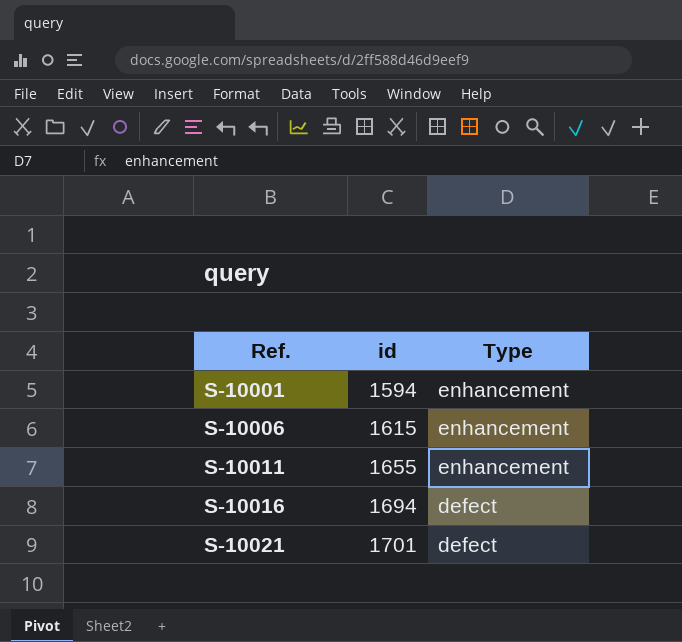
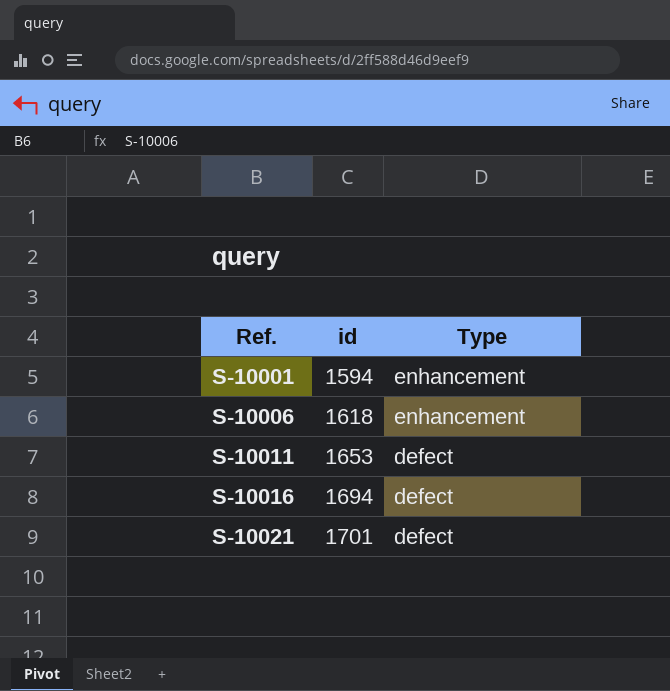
S-10006 | id: 1615 -> 1618
S-10011 | id: 1655 -> 1653
S-10011 | Type: enhancement -> defect

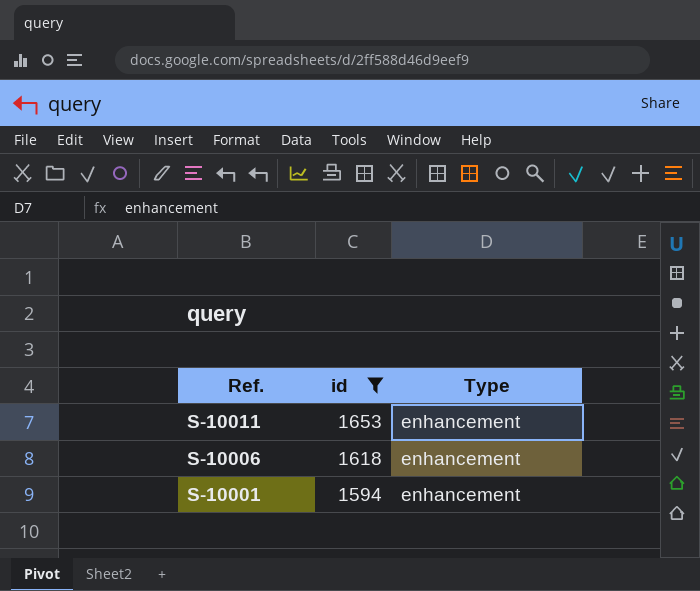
filter: none -> id <= 1653
row order: Ref. ascending -> Ref. descending
S-10011 | Type: defect -> enhancement

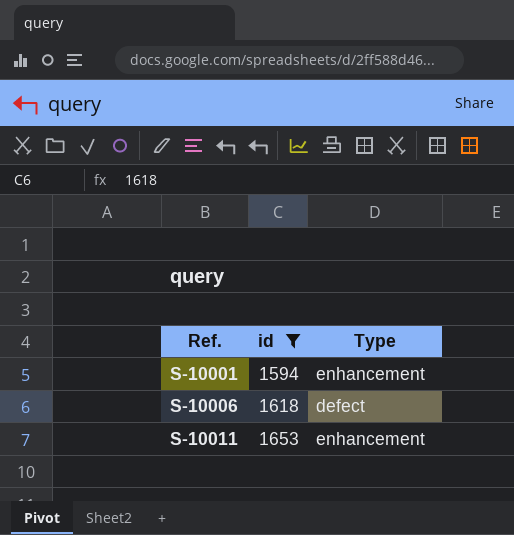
row order: Ref. descending -> Ref. ascending
S-10006 | Type: enhancement -> defect

